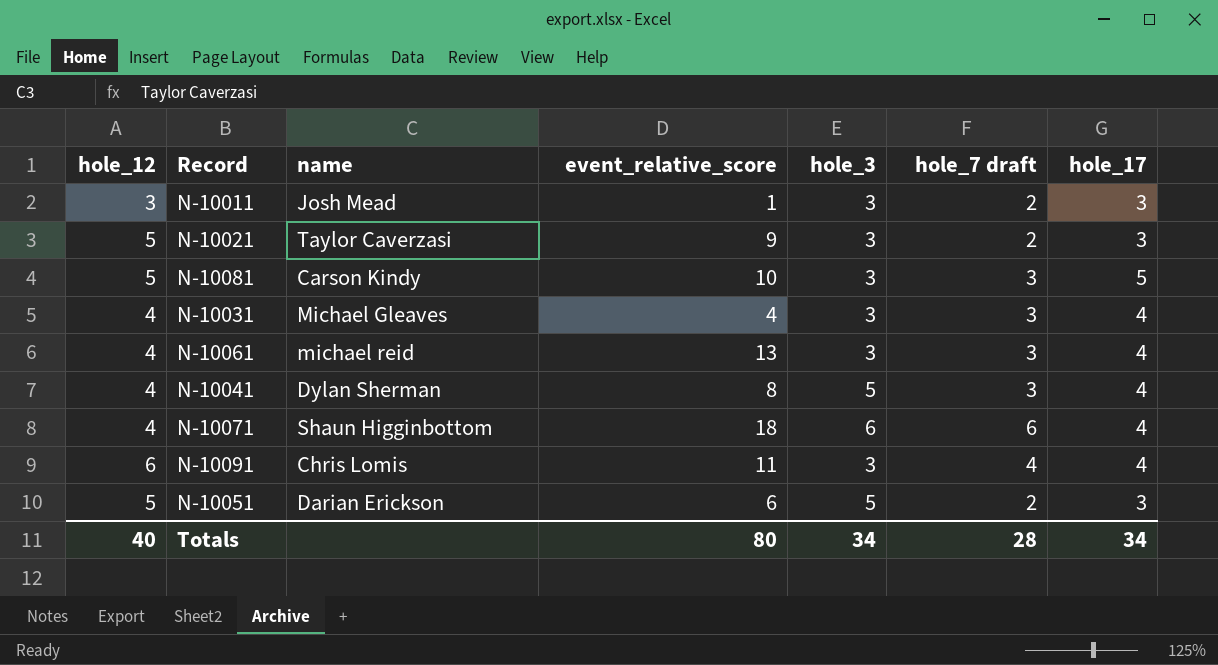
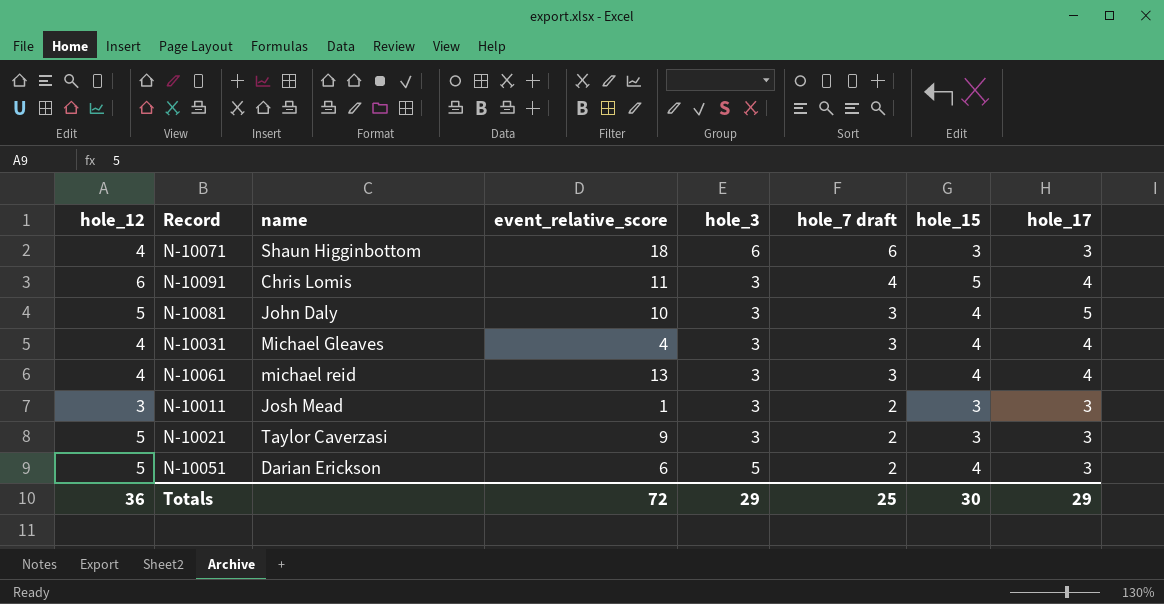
row order: none -> hole_7 draft descending
column hole_15 | position: none -> 7
row N-10041: 4 | Dylan Sherman | 8 | 5 | 3 | 4 -> none
N-10071 | hole_17: 4 -> 3
N-10081 | name: Carson Kindy -> John Daly
Totals | hole_12: 40 -> 36
Totals | event_relative_score: 80 -> 72
Totals | hole_3: 34 -> 29
Totals | hole_7 draft: 28 -> 25
Totals | hole_17: 34 -> 29

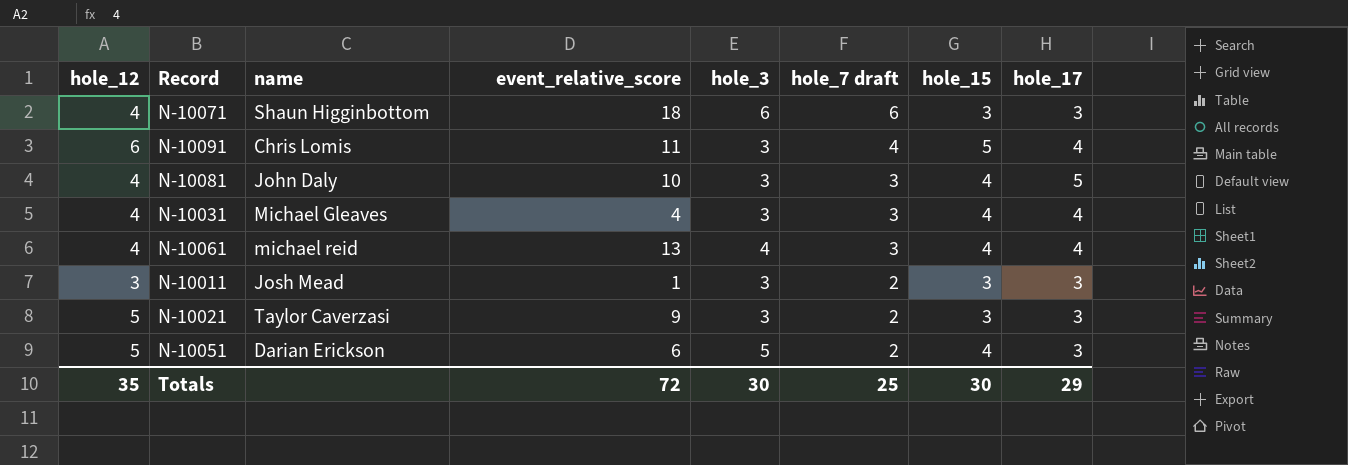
N-10081 | hole_12: 5 -> 4
N-10061 | hole_3: 3 -> 4
Totals | hole_12: 36 -> 35
Totals | hole_3: 29 -> 30

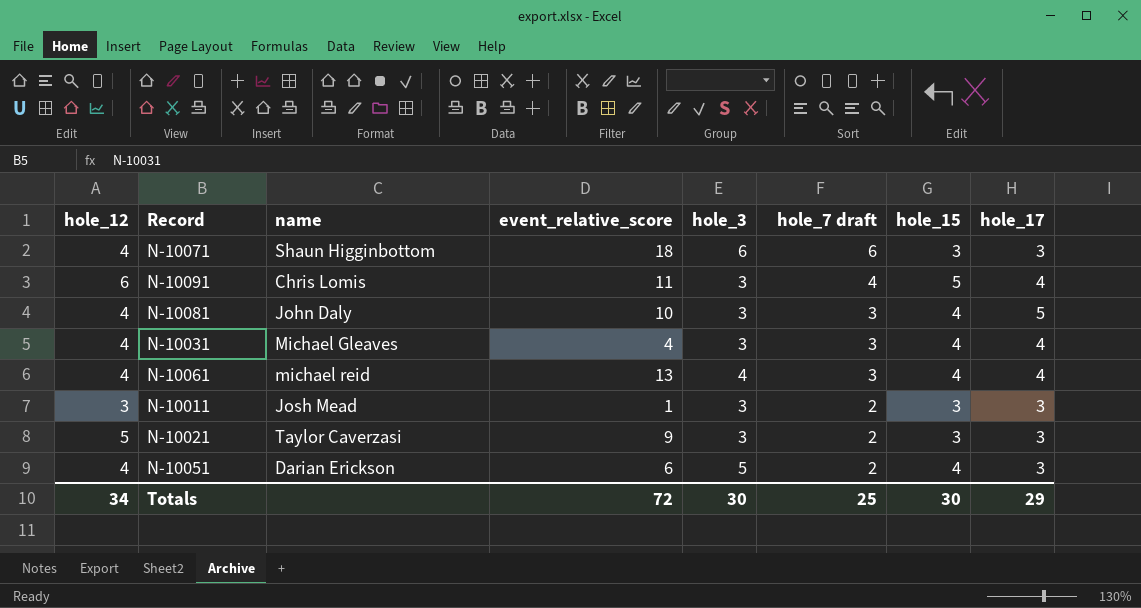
N-10051 | hole_12: 5 -> 4
Totals | hole_12: 35 -> 34

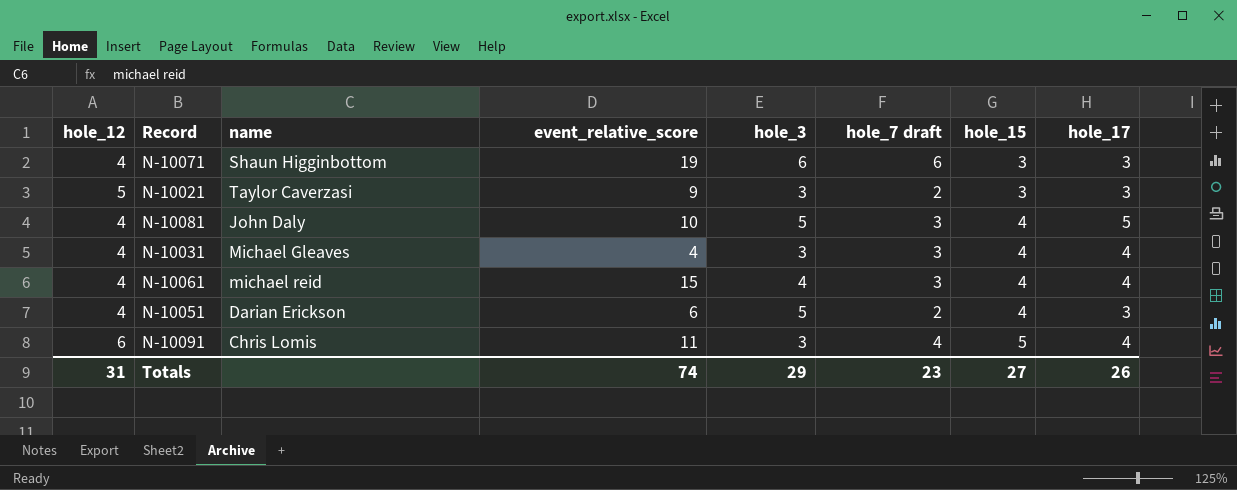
row order: hole_7 draft descending -> hole_15 ascending
row N-10011: 3 | Josh Mead | 1 | 3 | 2 | 3 | 3 -> none
N-10071 | event_relative_score: 18 -> 19
N-10081 | hole_3: 3 -> 5
N-10061 | event_relative_score: 13 -> 15
Totals | hole_12: 34 -> 31
Totals | event_relative_score: 72 -> 74
Totals | hole_3: 30 -> 29
Totals | hole_7 draft: 25 -> 23
Totals | hole_15: 30 -> 27
Totals | hole_17: 29 -> 26

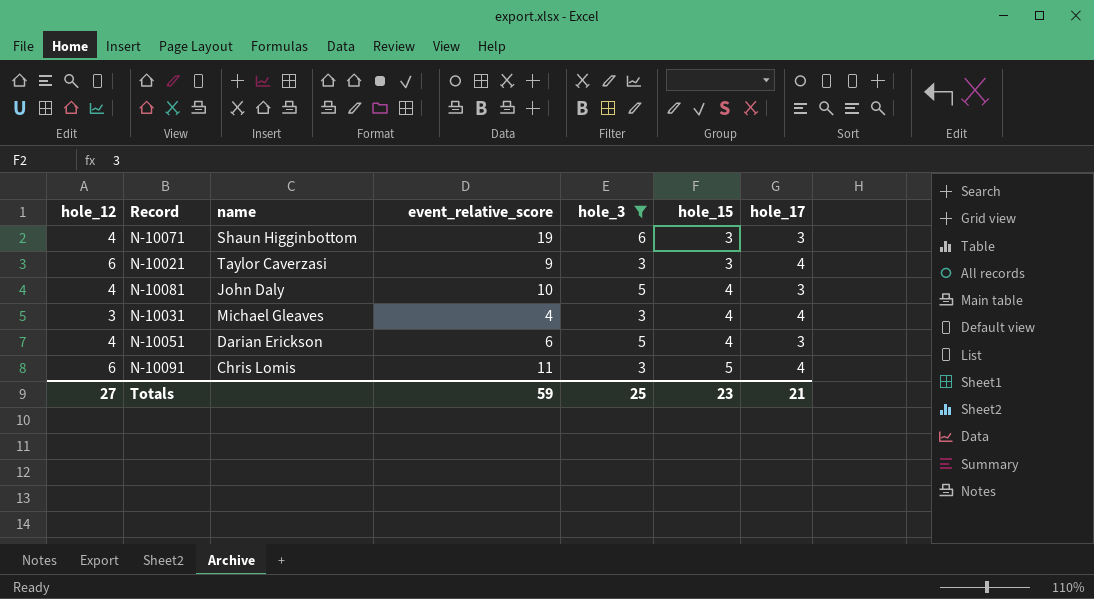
filter: none -> hole_3 != 4
column hole_7 draft | position: 6 -> none
N-10021 | hole_12: 5 -> 6
N-10021 | hole_17: 3 -> 4
N-10081 | hole_17: 5 -> 3
N-10031 | hole_12: 4 -> 3
Totals | hole_12: 31 -> 27
Totals | event_relative_score: 74 -> 59
Totals | hole_3: 29 -> 25
Totals | hole_15: 27 -> 23
Totals | hole_17: 26 -> 21

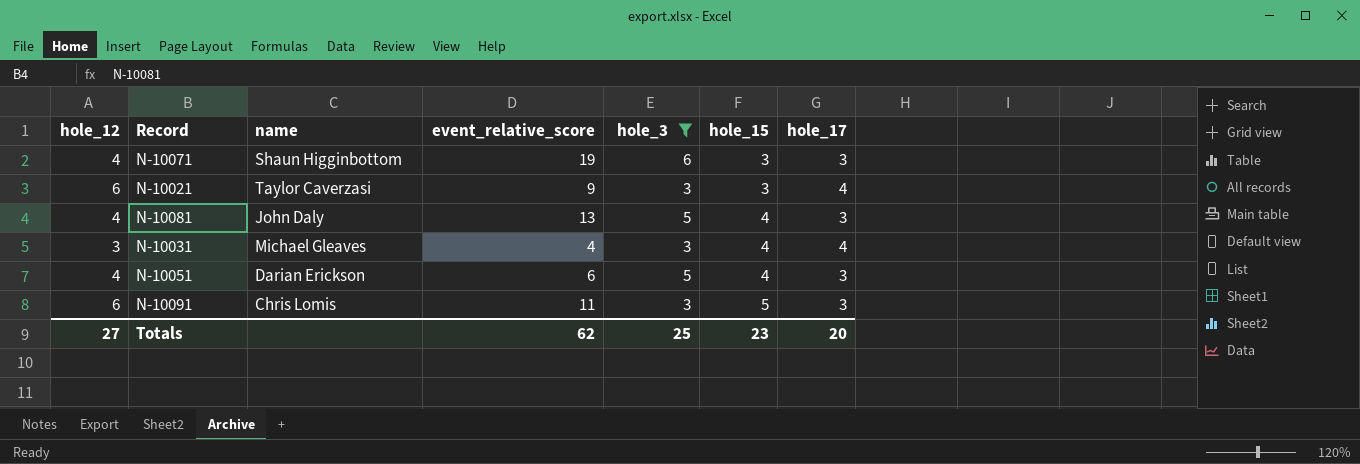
N-10081 | event_relative_score: 10 -> 13
N-10091 | hole_17: 4 -> 3
Totals | event_relative_score: 59 -> 62
Totals | hole_17: 21 -> 20

